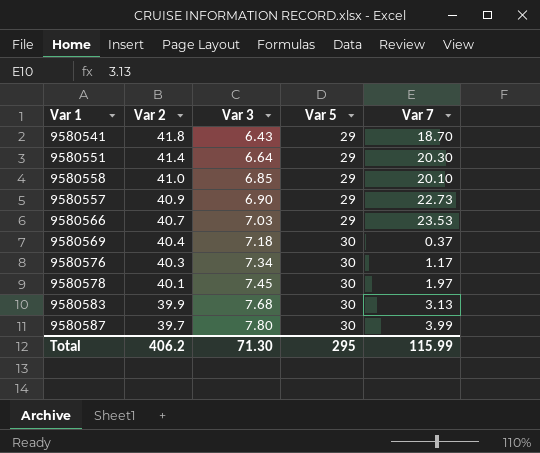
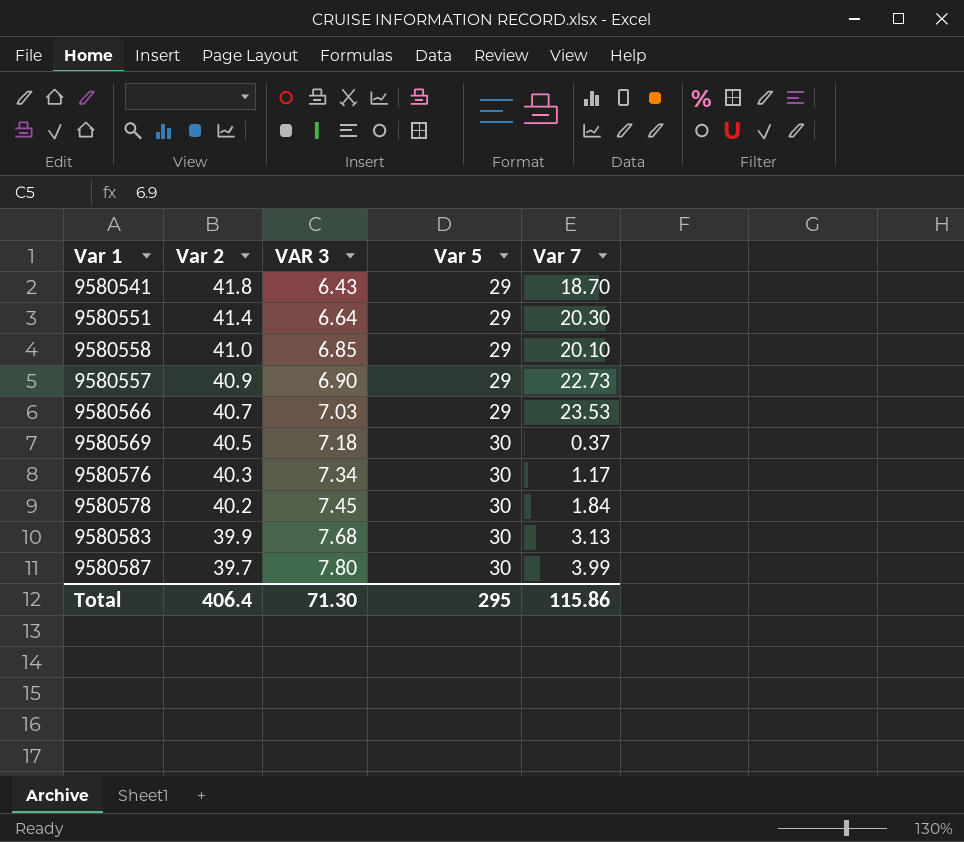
column name: Var 3 -> VAR 3
9580569 | Var 2: 40.4 -> 40.5
9580578 | Var 2: 40.1 -> 40.2
9580578 | Var 7: 1.97 -> 1.84
Total | Var 2: 406.2 -> 406.4
Total | Var 7: 115.99 -> 115.86

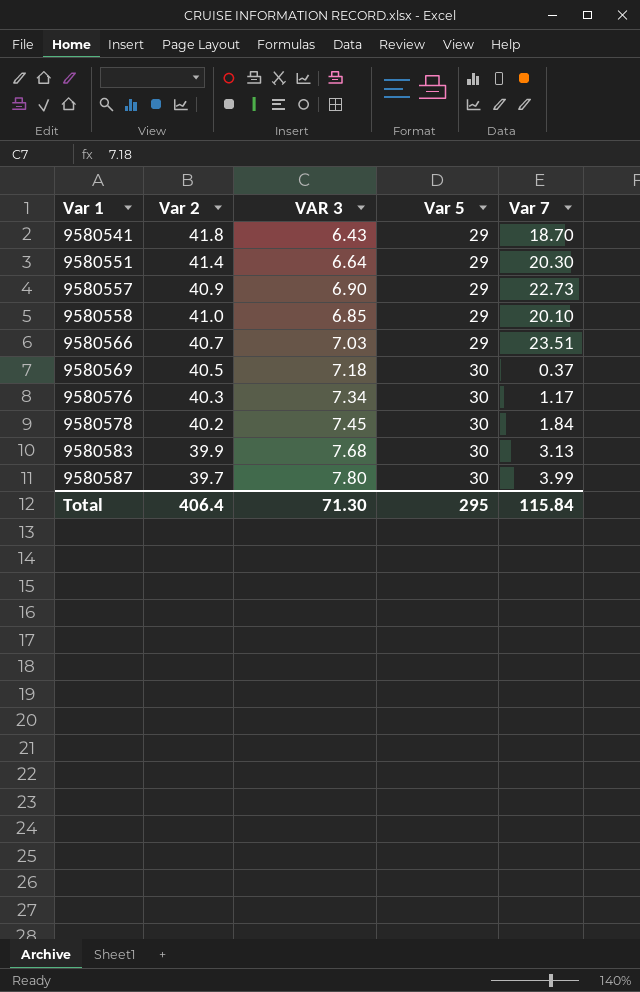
row order: Var 2 descending -> Var 1 ascending
9580566 | Var 7: 23.53 -> 23.51
Total | Var 7: 115.86 -> 115.84

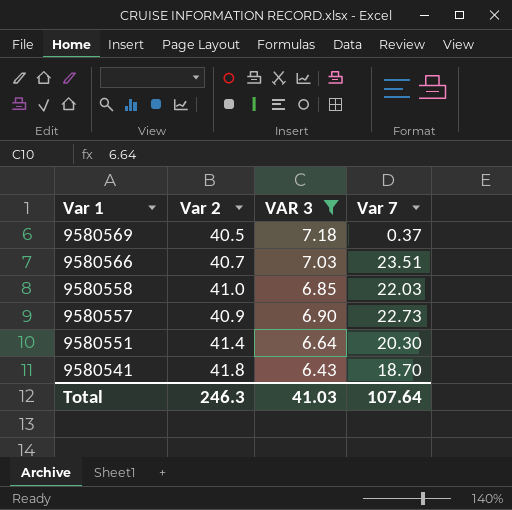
filter: none -> VAR 3 <= 7.18
row order: Var 1 ascending -> Var 1 descending
column Var 5 | position: 4 -> none
9580558 | Var 7: 20.10 -> 22.03
Total | Var 2: 406.4 -> 246.3
Total | VAR 3: 71.30 -> 41.03
Total | Var 7: 115.84 -> 107.64

